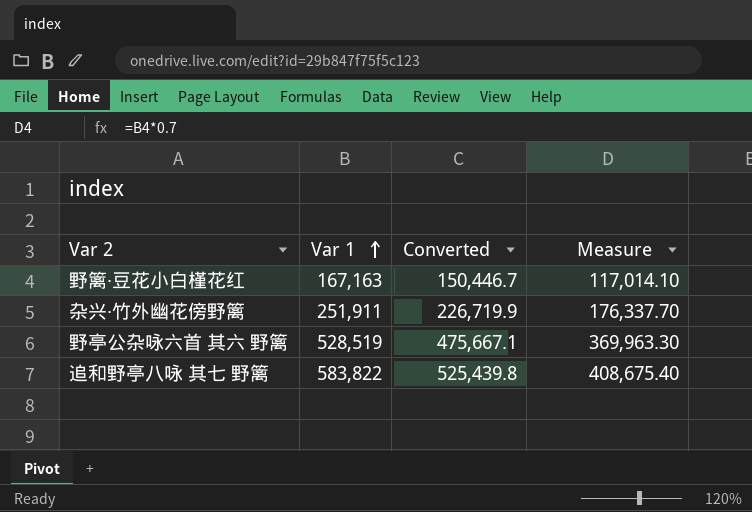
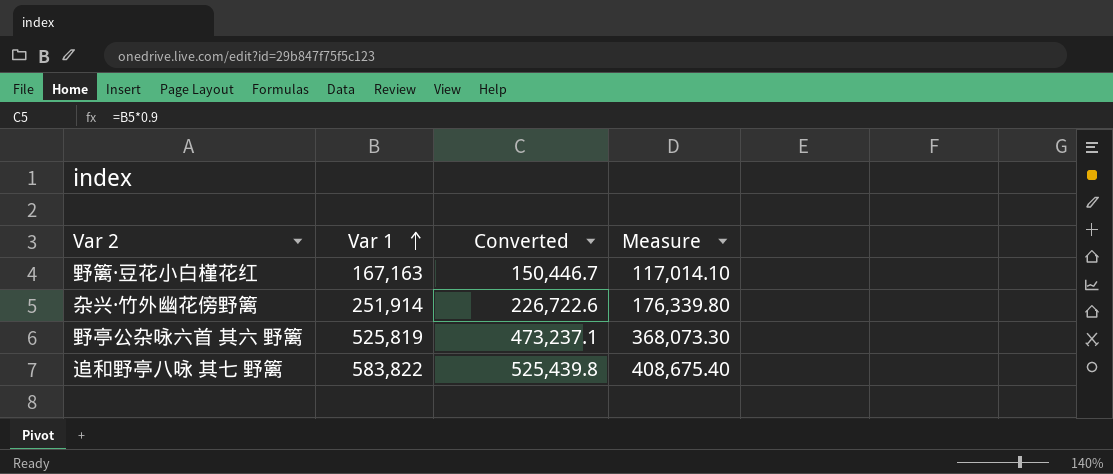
杂兴·竹外幽花傍野篱 | Var 1: 251,911 -> 251,914
杂兴·竹外幽花傍野篱 | Converted: 226,719.9 -> 226,722.6
杂兴·竹外幽花傍野篱 | Measure: 176,337.70 -> 176,339.80
野亭公杂咏六首 其六 野篱 | Var 1: 528,519 -> 525,819
野亭公杂咏六首 其六 野篱 | Converted: 475,667.1 -> 473,237.1
野亭公杂咏六首 其六 野篱 | Measure: 369,963.30 -> 368,073.30

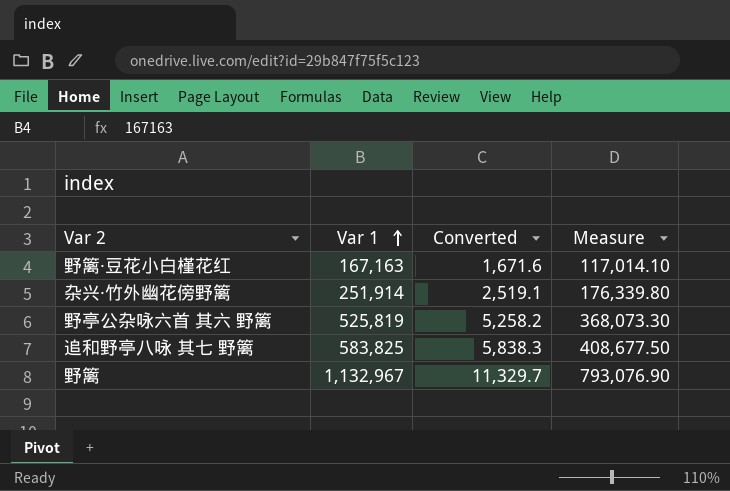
column Converted | formula: [Var 1] * 0.9 -> [Var 1] * 0.01
追和野亭八咏 其七 野篱 | Var 1: 583,822 -> 583,825
追和野亭八咏 其七 野篱 | Measure: 408,675.40 -> 408,677.50
row 野篱: none -> 1,132,967 | 11,329.7 | 793,076.90

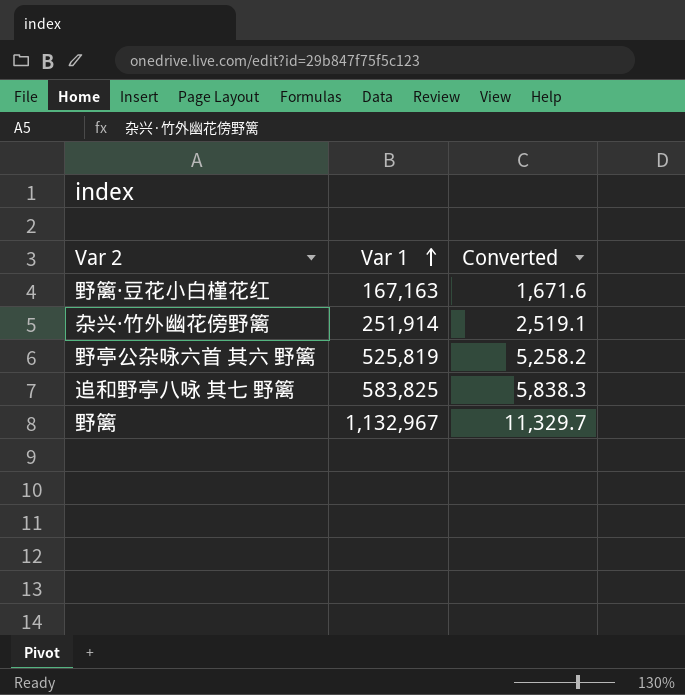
column Measure | formula: [Var 1] * 0.7 -> none

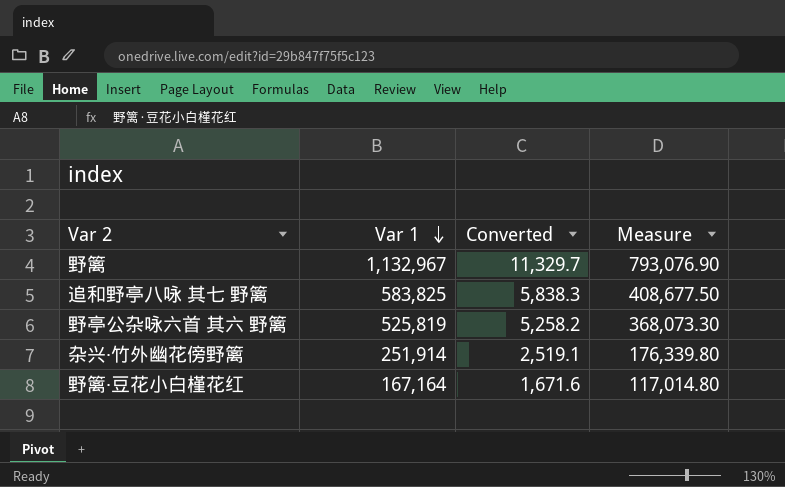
row order: Var 1 ascending -> Var 1 descending
column Measure | formula: none -> [Var 1] * 0.7
野篱·豆花小白槿花红 | Var 1: 167,163 -> 167,164

